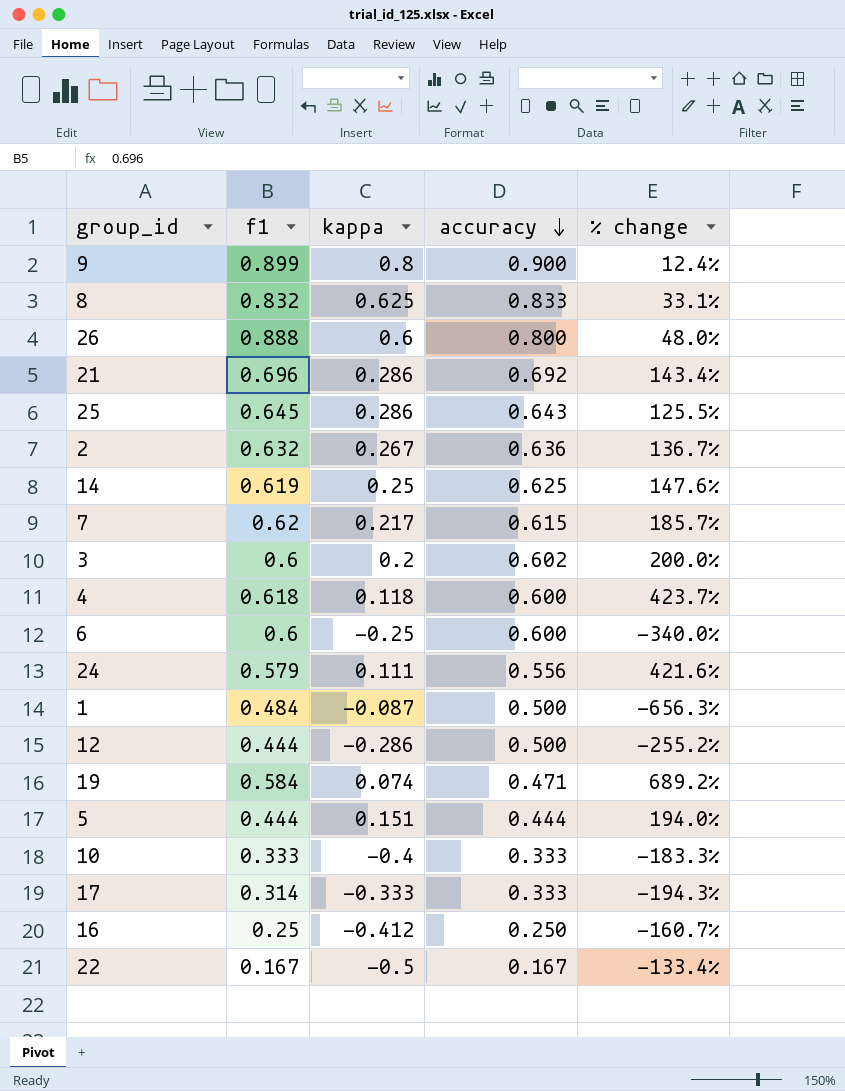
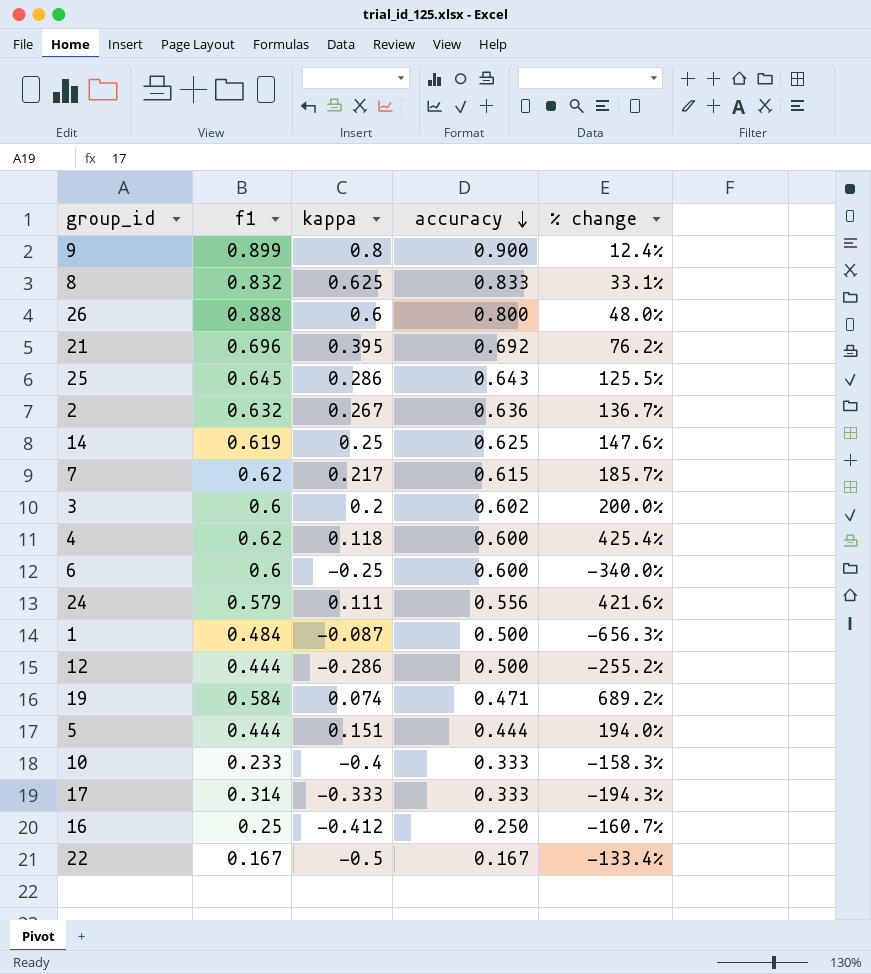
21 | kappa: 0.286 -> 0.395
21 | % change: 143.4% -> 76.2%
4 | f1: 0.618 -> 0.62
4 | % change: 423.7% -> 425.4%
10 | f1: 0.333 -> 0.233
10 | % change: -183.3% -> -158.3%

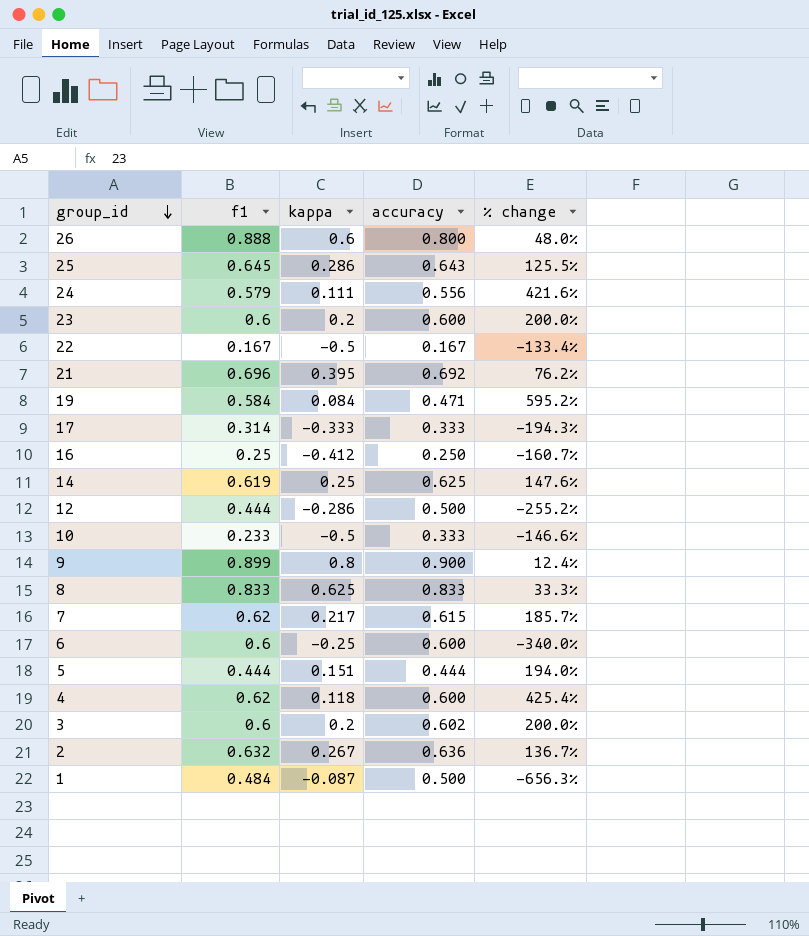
row order: accuracy descending -> group_id descending
row 23: none -> 0.6 | 0.2 | 0.600 | 200.0%
19 | kappa: 0.074 -> 0.084
19 | % change: 689.2% -> 595.2%
10 | kappa: -0.4 -> -0.5
10 | % change: -158.3% -> -146.6%
8 | f1: 0.832 -> 0.833
8 | % change: 33.1% -> 33.3%

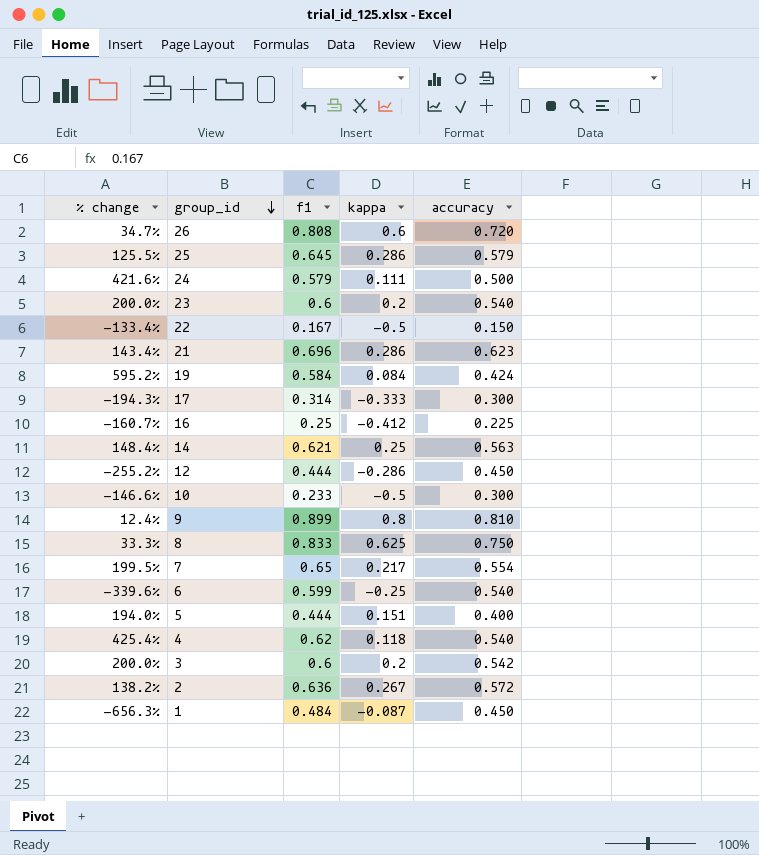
column % change | position: 5 -> 1
26 | % change: 48.0% -> 34.7%
26 | f1: 0.888 -> 0.808
26 | accuracy: 0.800 -> 0.720
25 | accuracy: 0.643 -> 0.579
24 | accuracy: 0.556 -> 0.500
23 | accuracy: 0.600 -> 0.540
22 | accuracy: 0.167 -> 0.150
21 | % change: 76.2% -> 143.4%
21 | kappa: 0.395 -> 0.286
21 | accuracy: 0.692 -> 0.623
19 | accuracy: 0.471 -> 0.424
17 | accuracy: 0.333 -> 0.300
16 | accuracy: 0.250 -> 0.225
14 | % change: 147.6% -> 148.4%
14 | f1: 0.619 -> 0.621
14 | accuracy: 0.625 -> 0.563
12 | accuracy: 0.500 -> 0.450
10 | accuracy: 0.333 -> 0.300
9 | accuracy: 0.900 -> 0.810
8 | accuracy: 0.833 -> 0.750
7 | % change: 185.7% -> 199.5%
7 | f1: 0.62 -> 0.65
7 | accuracy: 0.615 -> 0.554
6 | % change: -340.0% -> -339.6%
6 | f1: 0.6 -> 0.599
6 | accuracy: 0.600 -> 0.540
5 | accuracy: 0.444 -> 0.400
4 | accuracy: 0.600 -> 0.540
3 | accuracy: 0.602 -> 0.542
2 | % change: 136.7% -> 138.2%
2 | f1: 0.632 -> 0.636
2 | accuracy: 0.636 -> 0.572
1 | accuracy: 0.500 -> 0.450

